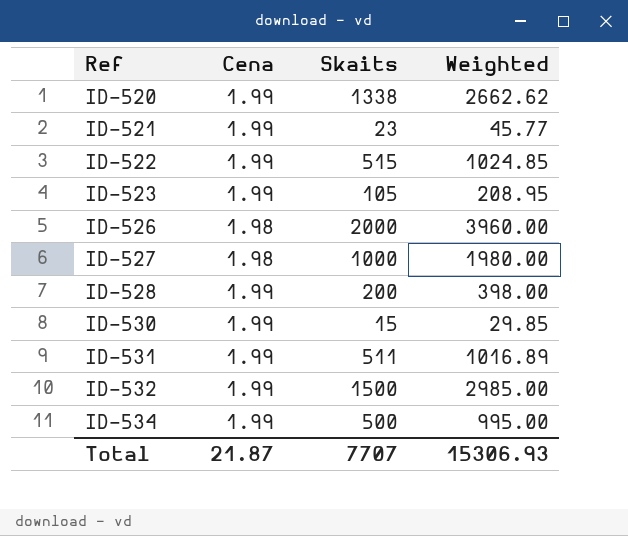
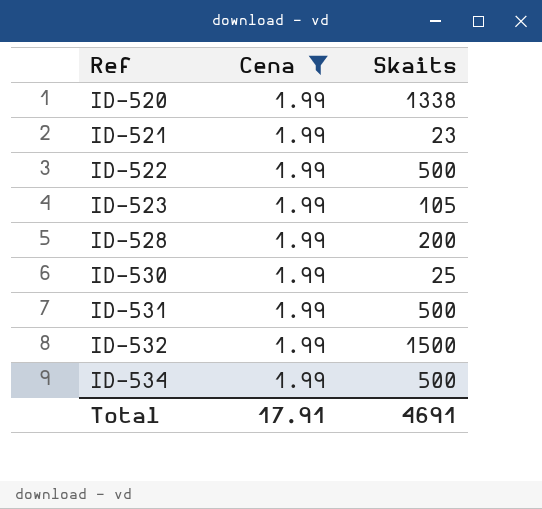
filter: none -> Cena = 1.99
column Weighted | formula: [Cena] * [Skaits] -> none
ID-522 | Skaits: 515 -> 500
ID-530 | Skaits: 15 -> 25
ID-531 | Skaits: 511 -> 500
Total | Cena: 21.87 -> 17.91
Total | Skaits: 7707 -> 4691

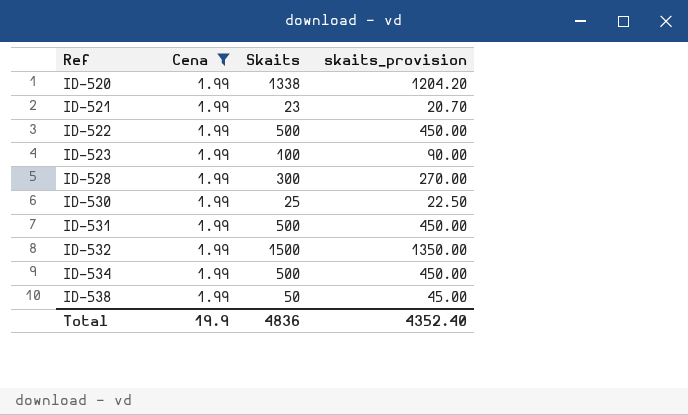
column skaits_provision | formula: none -> [Skaits] * 0.9
ID-523 | Skaits: 105 -> 100
ID-528 | Skaits: 200 -> 300
row ID-538: none -> 1.99 | 50 | 45.00
Total | Cena: 17.91 -> 19.9
Total | Skaits: 4691 -> 4836

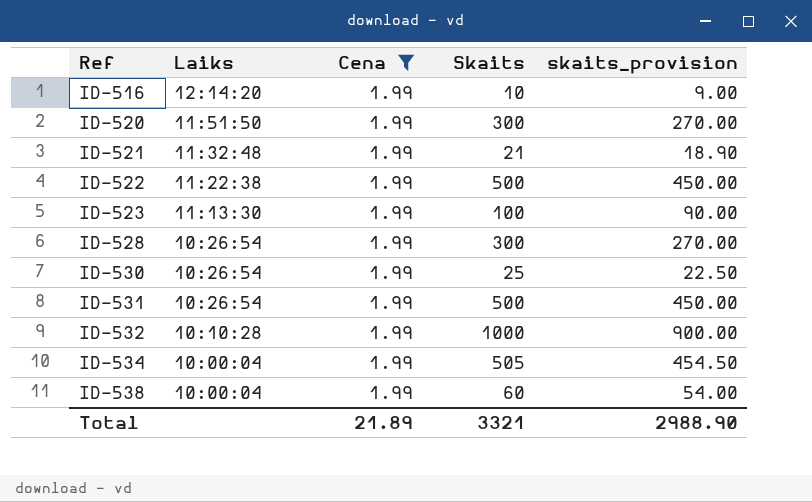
column Laiks | position: none -> 2
row ID-516: none -> 12:14:20 | 1.99 | 10 | 9.00
ID-520 | Skaits: 1338 -> 300
ID-520 | skaits_provision: 1204.20 -> 270.00
ID-521 | Skaits: 23 -> 21
ID-521 | skaits_provision: 20.70 -> 18.90
ID-532 | Skaits: 1500 -> 1000
ID-532 | skaits_provision: 1350.00 -> 900.00
ID-534 | Skaits: 500 -> 505
ID-534 | skaits_provision: 450.00 -> 454.50
ID-538 | Skaits: 50 -> 60
ID-538 | skaits_provision: 45.00 -> 54.00
Total | Cena: 19.9 -> 21.89
Total | Skaits: 4836 -> 3321
Total | skaits_provision: 4352.40 -> 2988.90

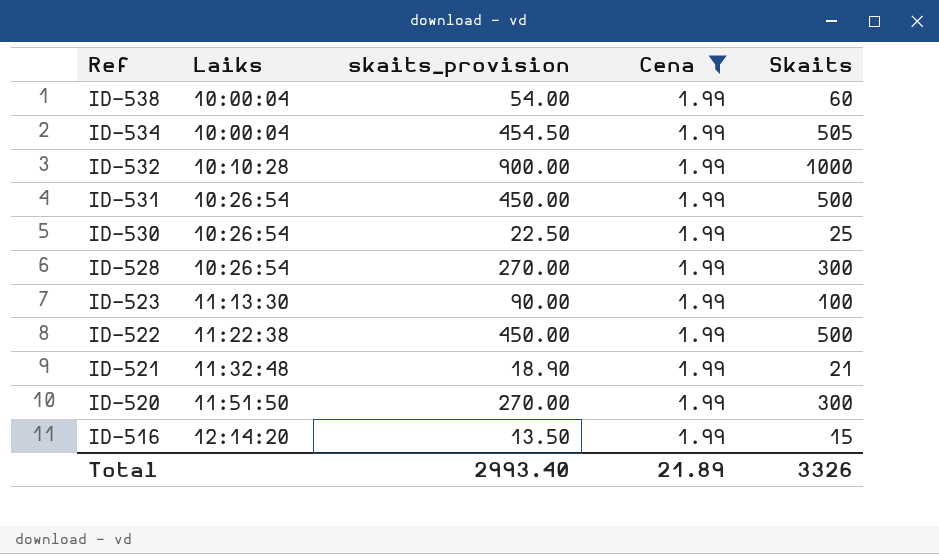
row order: Ref ascending -> Ref descending
column skaits_provision | position: 5 -> 3
ID-516 | skaits_provision: 9.00 -> 13.50
ID-516 | Skaits: 10 -> 15
Total | skaits_provision: 2988.90 -> 2993.40
Total | Skaits: 3321 -> 3326

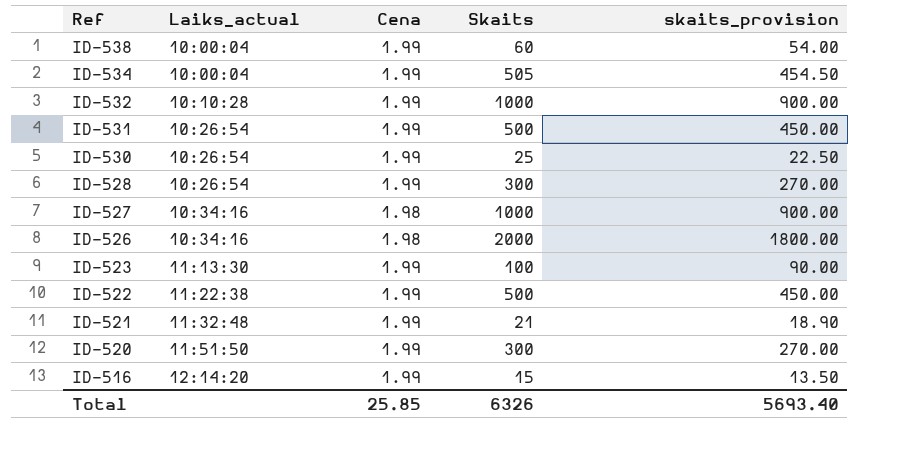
filter: Cena = 1.99 -> none
column name: Laiks -> Laiks_actual
column skaits_provision | position: 3 -> 5
Total | Cena: 21.89 -> 25.85
Total | Skaits: 3326 -> 6326
Total | skaits_provision: 2993.40 -> 5693.40

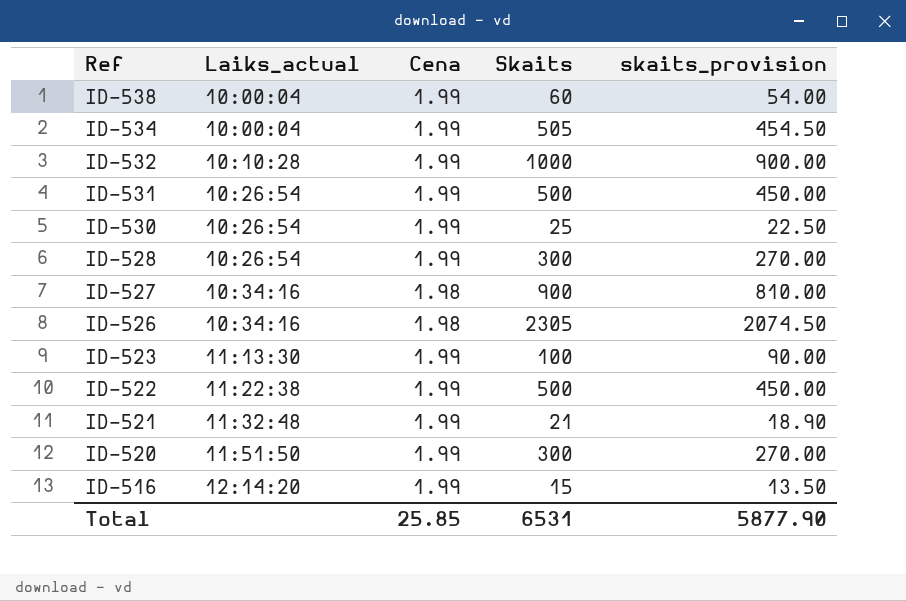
ID-527 | Skaits: 1000 -> 900
ID-527 | skaits_provision: 900.00 -> 810.00
ID-526 | Skaits: 2000 -> 2305
ID-526 | skaits_provision: 1800.00 -> 2074.50
Total | Skaits: 6326 -> 6531
Total | skaits_provision: 5693.40 -> 5877.90

